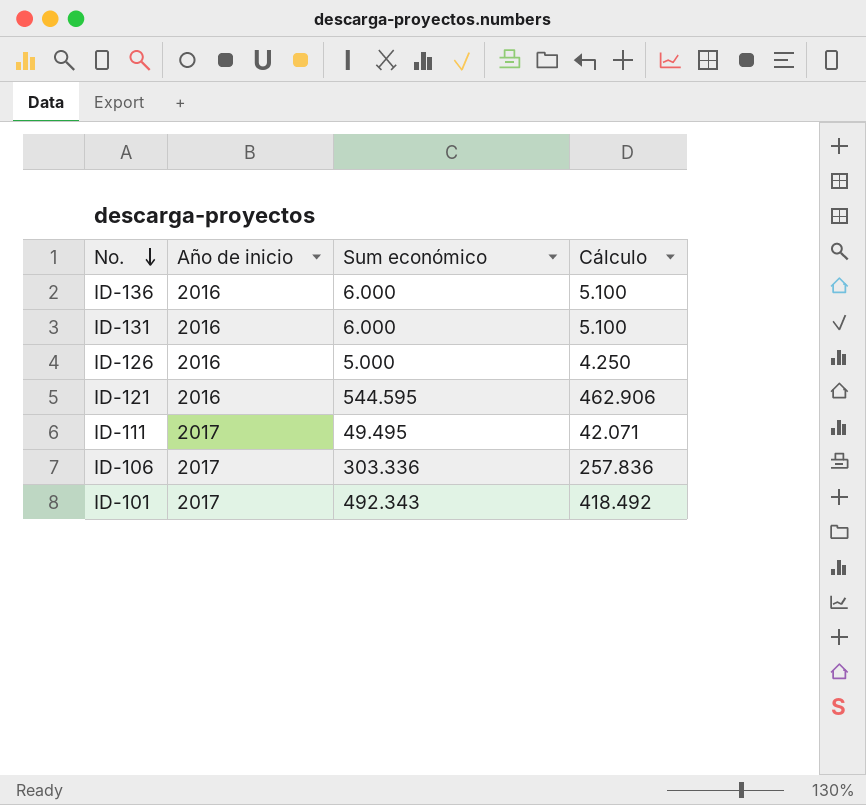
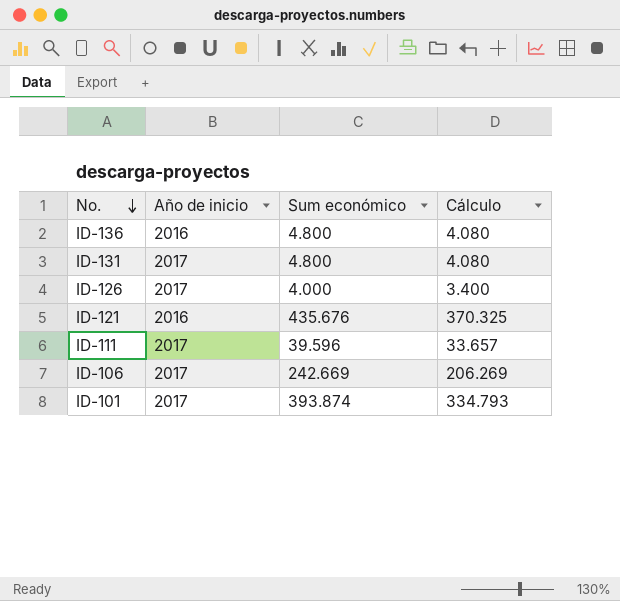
ID-136 | Sum económico: 6.000 -> 4.800
ID-136 | Cálculo: 5.100 -> 4.080
ID-131 | Año de inicio: 2016 -> 2017
ID-131 | Sum económico: 6.000 -> 4.800
ID-131 | Cálculo: 5.100 -> 4.080
ID-126 | Año de inicio: 2016 -> 2017
ID-126 | Sum económico: 5.000 -> 4.000
ID-126 | Cálculo: 4.250 -> 3.400
ID-121 | Sum económico: 544.595 -> 435.676
ID-121 | Cálculo: 462.906 -> 370.325
ID-111 | Sum económico: 49.495 -> 39.596
ID-111 | Cálculo: 42.071 -> 33.657
ID-106 | Sum económico: 303.336 -> 242.669
ID-106 | Cálculo: 257.836 -> 206.269
ID-101 | Sum económico: 492.343 -> 393.874
ID-101 | Cálculo: 418.492 -> 334.793

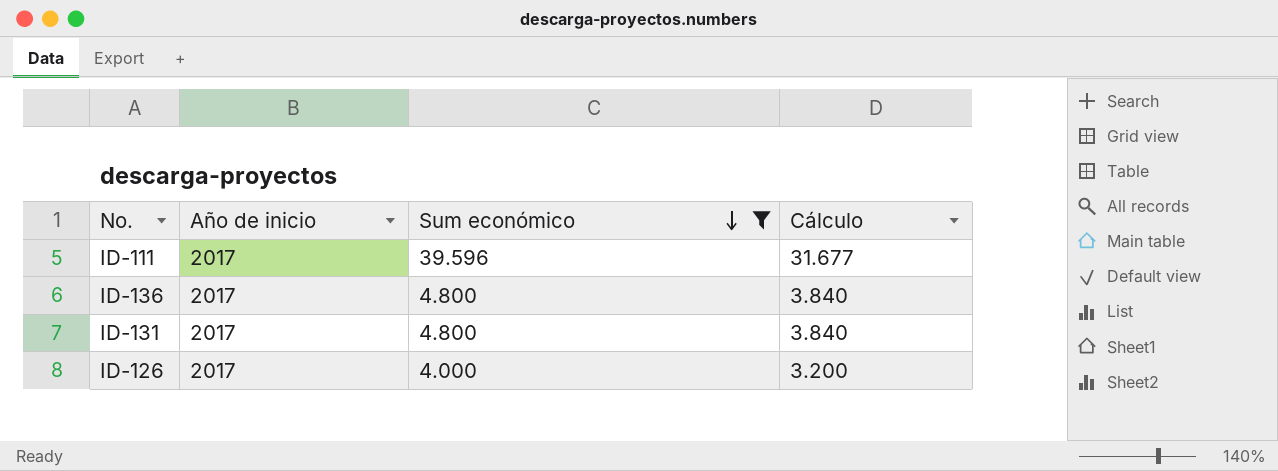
filter: none -> Sum económico <= 39.596
row order: No. descending -> Sum económico descending
column Cálculo | formula: [Sum económico] * 0,85 -> [Sum económico] * 0,8
ID-136 | Año de inicio: 2016 -> 2017

